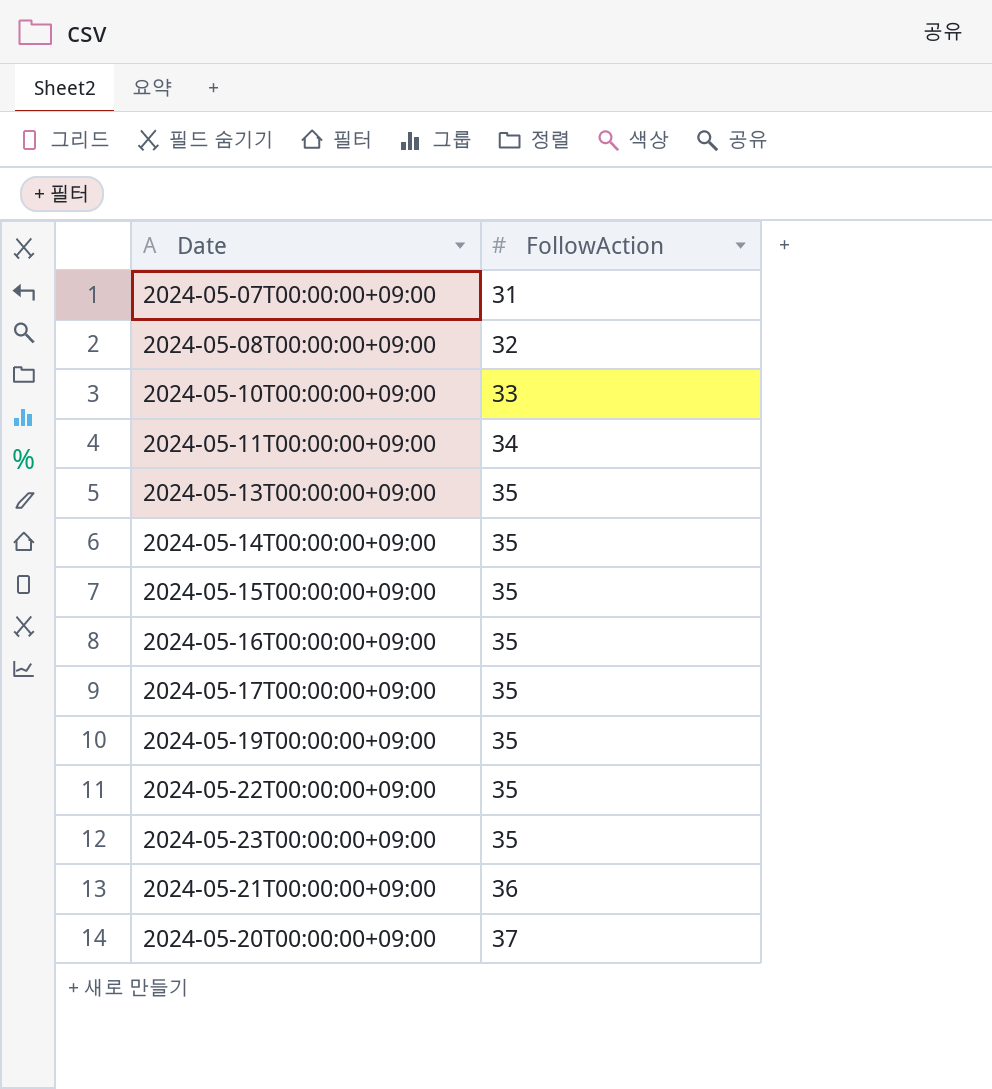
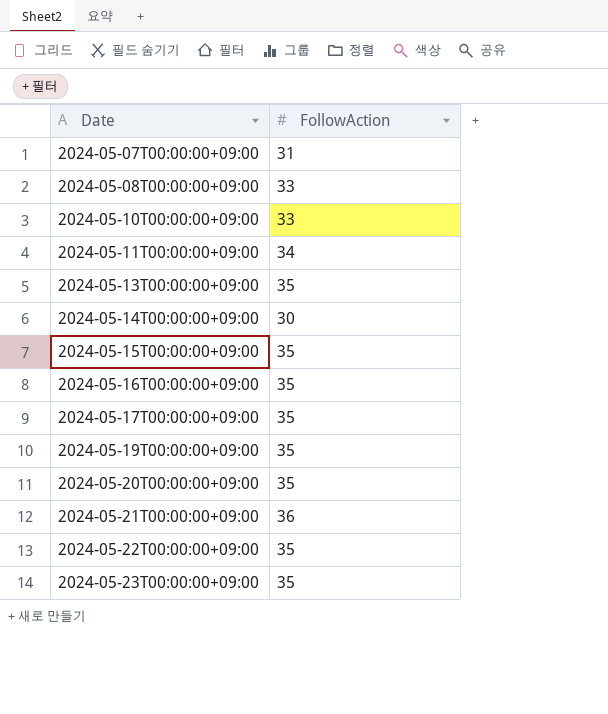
row order: FollowAction ascending -> Date ascending
2024-05-08T00:00:00+09:00 | FollowAction: 32 -> 33
2024-05-14T00:00:00+09:00 | FollowAction: 35 -> 30
2024-05-20T00:00:00+09:00 | FollowAction: 37 -> 35

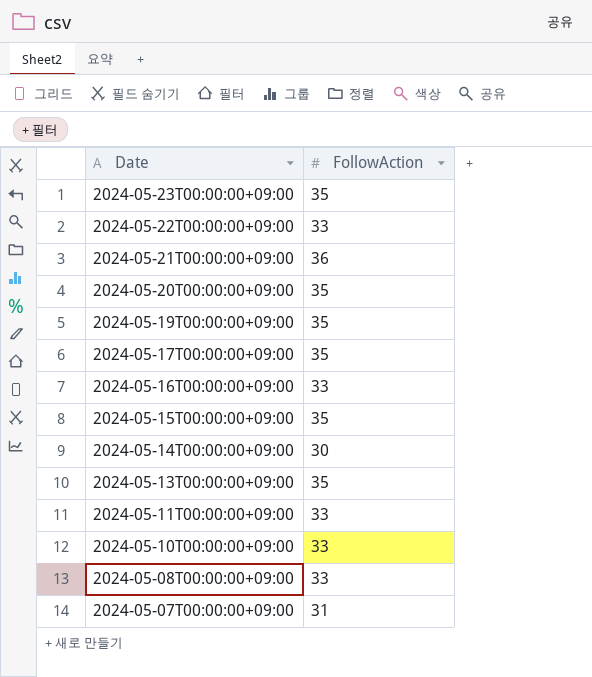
row order: Date ascending -> Date descending
2024-05-22T00:00:00+09:00 | FollowAction: 35 -> 33
2024-05-16T00:00:00+09:00 | FollowAction: 35 -> 33
2024-05-11T00:00:00+09:00 | FollowAction: 34 -> 33

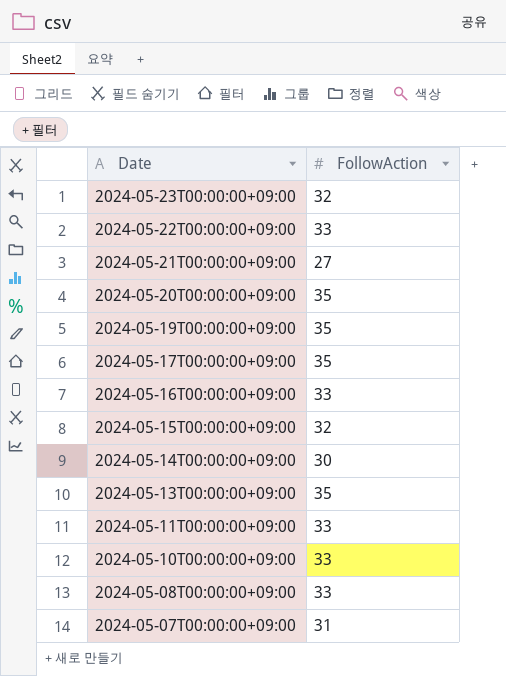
2024-05-23T00:00:00+09:00 | FollowAction: 35 -> 32
2024-05-21T00:00:00+09:00 | FollowAction: 36 -> 27
2024-05-15T00:00:00+09:00 | FollowAction: 35 -> 32

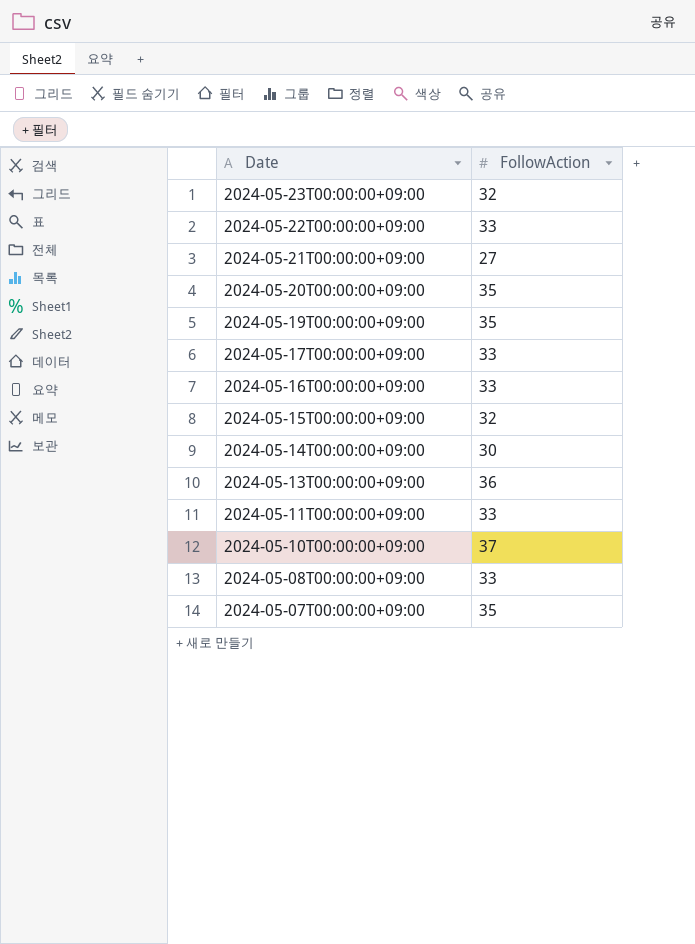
2024-05-17T00:00:00+09:00 | FollowAction: 35 -> 33
2024-05-13T00:00:00+09:00 | FollowAction: 35 -> 36
2024-05-10T00:00:00+09:00 | FollowAction: 33 -> 37
2024-05-07T00:00:00+09:00 | FollowAction: 31 -> 35

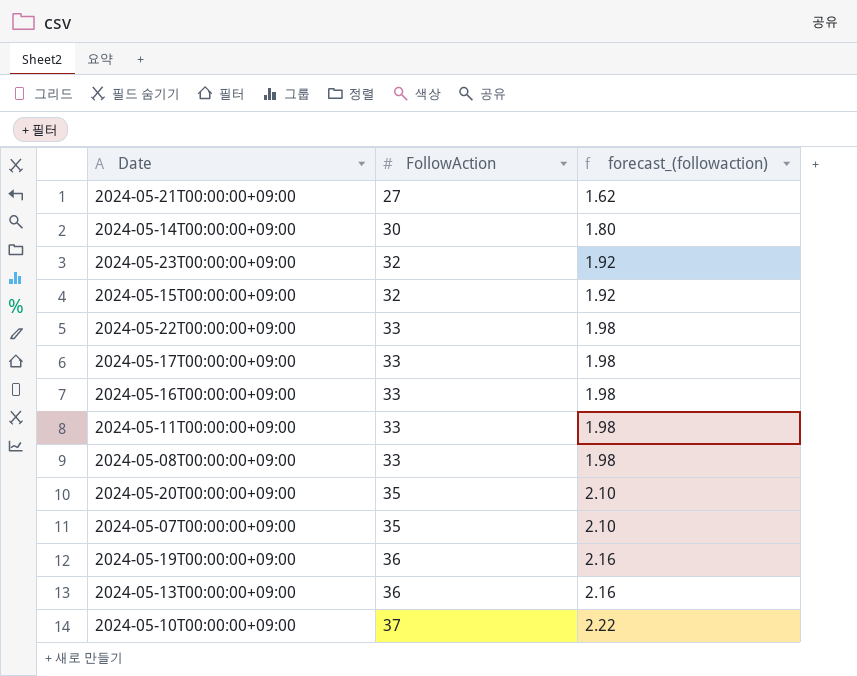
row order: Date descending -> FollowAction ascending
column forecast_(followaction) | formula: none -> [FollowAction] * 0.06
2024-05-19T00:00:00+09:00 | FollowAction: 35 -> 36

